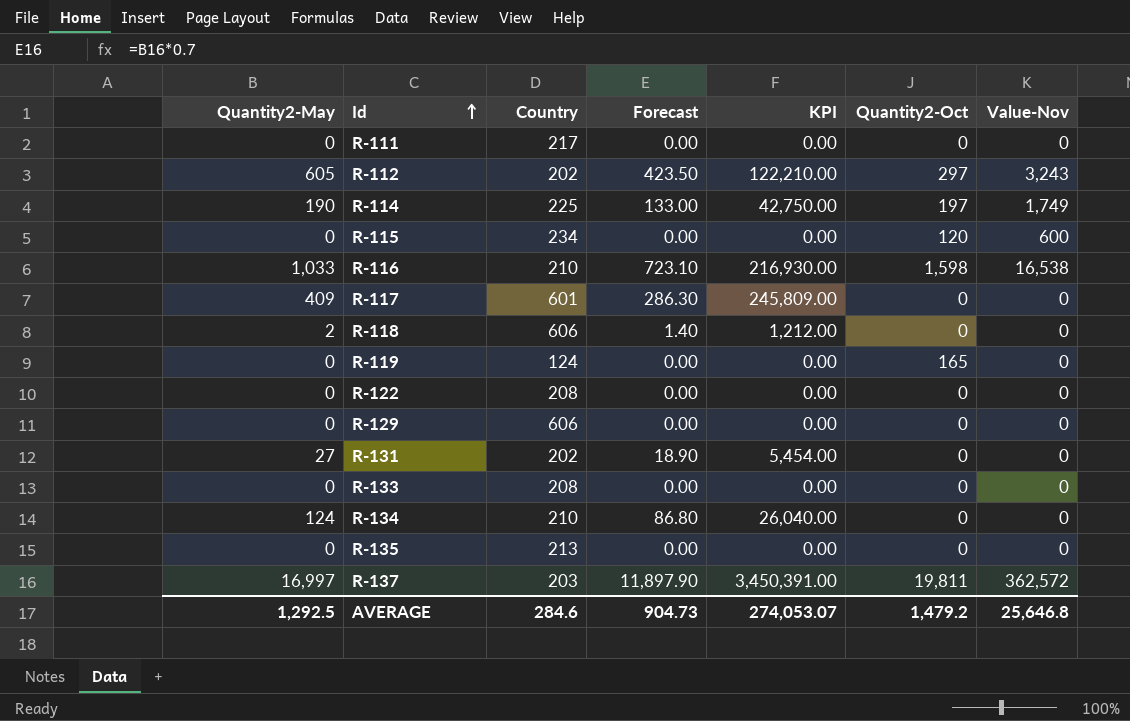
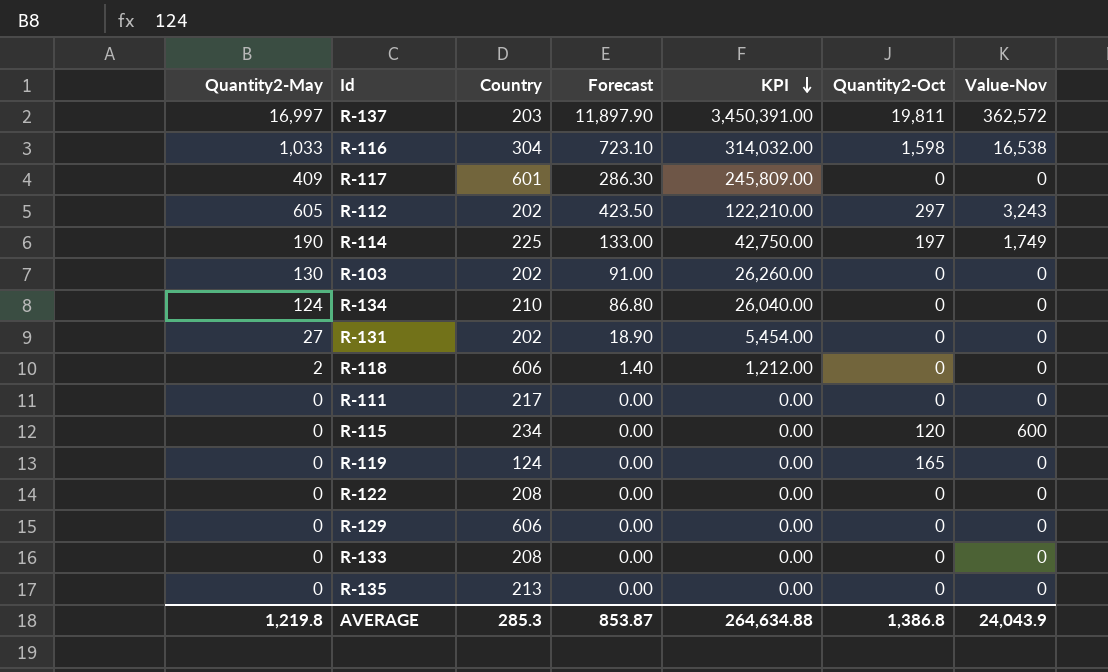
row order: Id ascending -> KPI descending
R-116 | Country: 210 -> 304
R-116 | KPI: 216,930.00 -> 314,032.00
row R-103: none -> 130 | 202 | 91.00 | 26,260.00 | 0 | 0
AVERAGE | Quantity2-May: 1,292.5 -> 1,219.8
AVERAGE | Country: 284.6 -> 285.3
AVERAGE | Forecast: 904.73 -> 853.87
AVERAGE | KPI: 274,053.07 -> 264,634.88
AVERAGE | Quantity2-Oct: 1,479.2 -> 1,386.8
AVERAGE | Value-Nov: 25,646.8 -> 24,043.9

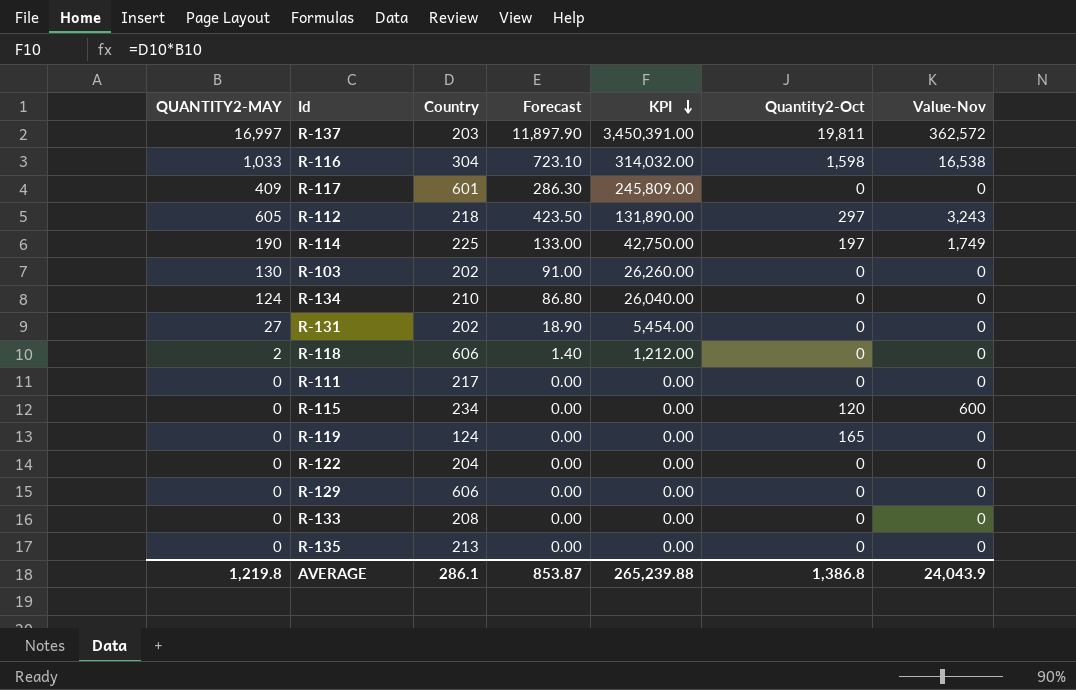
column name: Quantity2-May -> QUANTITY2-MAY
R-112 | Country: 202 -> 218
R-112 | KPI: 122,210.00 -> 131,890.00
R-122 | Country: 208 -> 204
AVERAGE | Country: 285.3 -> 286.1
AVERAGE | KPI: 264,634.88 -> 265,239.88

